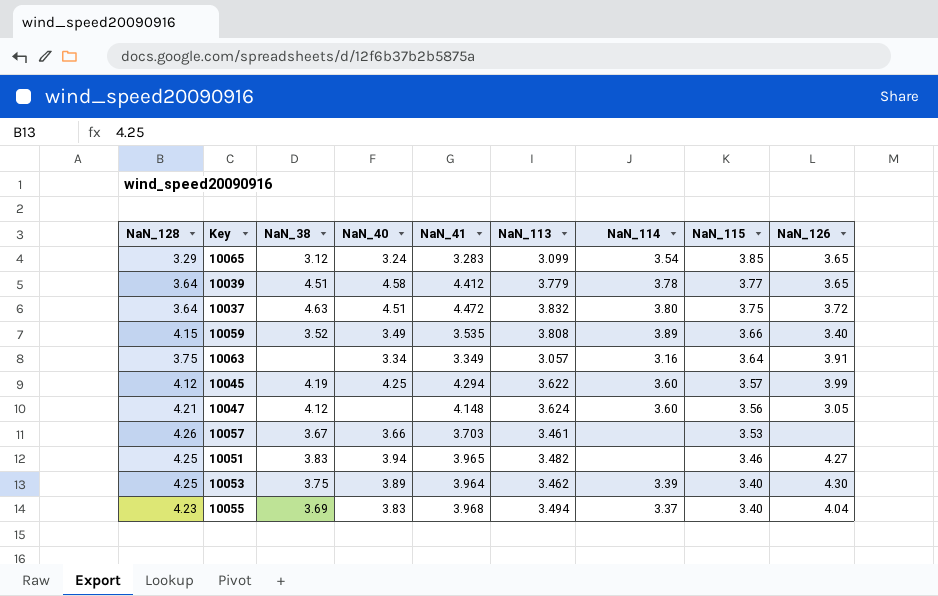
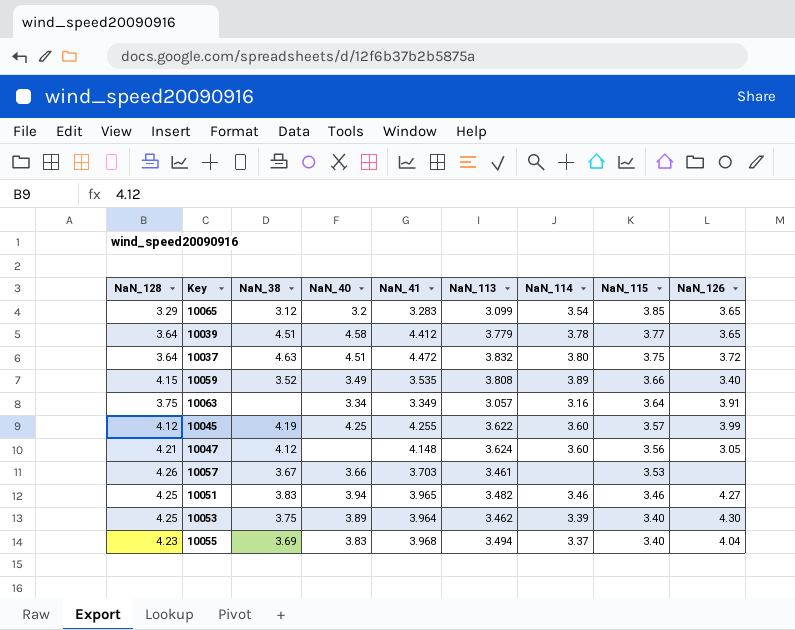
10065 | NaN_40: 3.24 -> 3.2
10045 | NaN_41: 4.294 -> 4.255
10051 | NaN_114: none -> 3.46

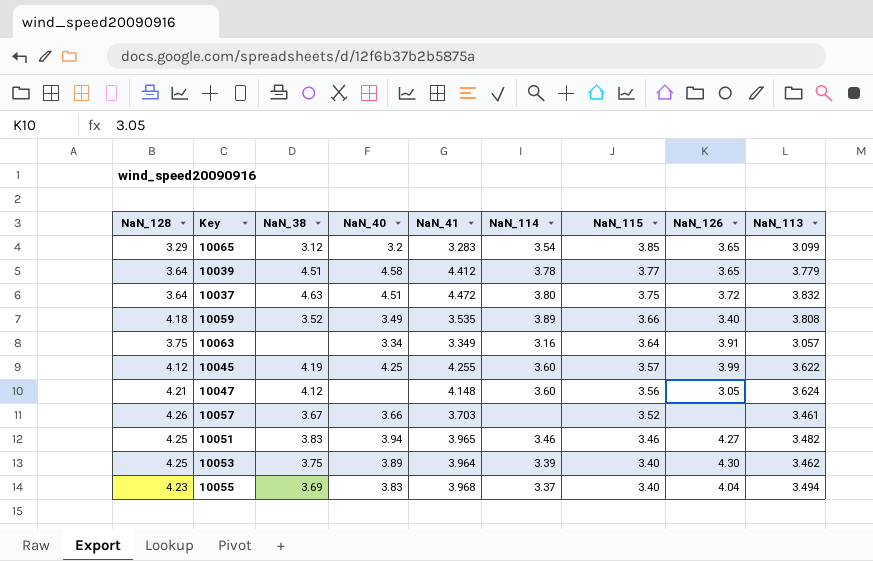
column NaN_113 | position: 6 -> 9
10059 | NaN_128: 4.15 -> 4.18
10057 | NaN_115: 3.53 -> 3.52

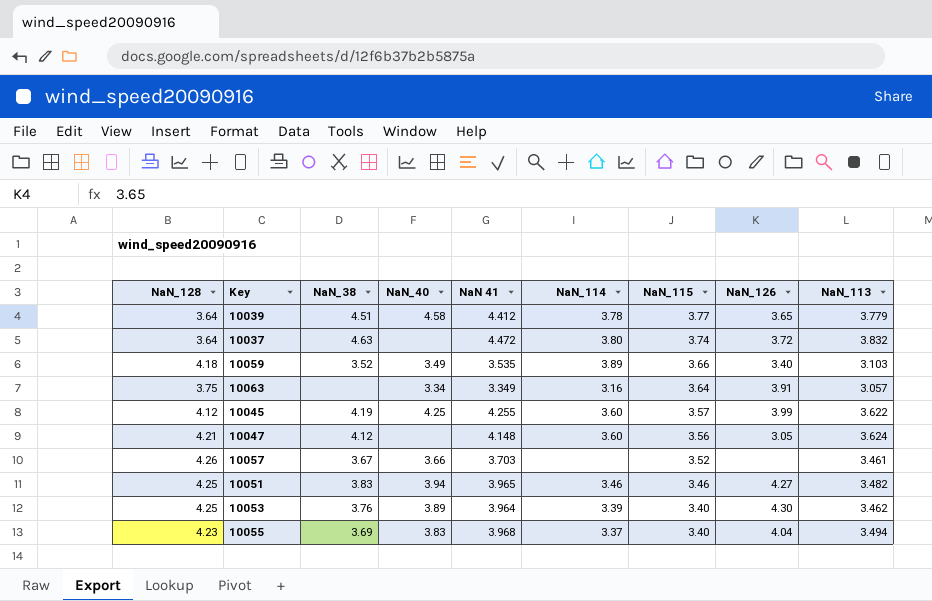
column name: NaN_41 -> NaN 41
row 10065: 3.29 | 3.12 | 3.2 | 3.283 | 3.54 | 3.85 | 3.65 | 3.099 -> none
10037 | NaN_40: 4.51 -> none
10037 | NaN_115: 3.75 -> 3.74
10059 | NaN_113: 3.808 -> 3.103
10053 | NaN_38: 3.75 -> 3.76

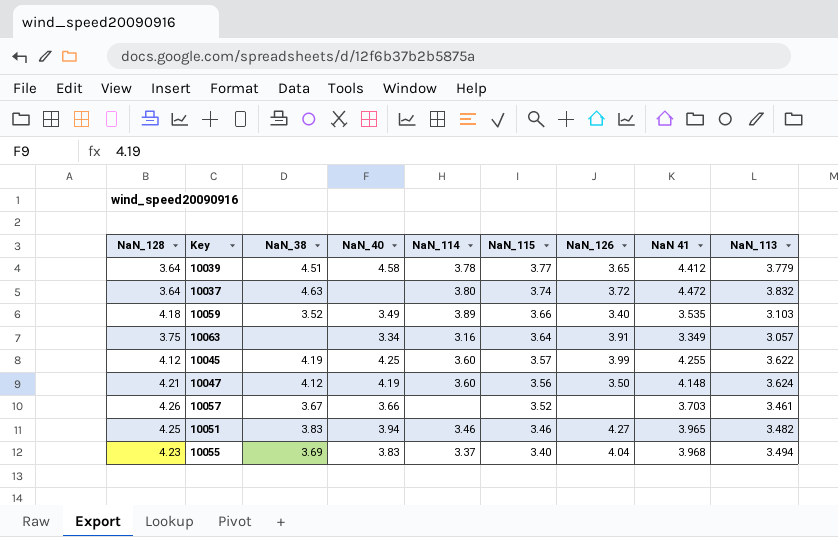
column NaN 41 | position: 5 -> 8
row 10053: 4.25 | 3.76 | 3.89 | 3.964 | 3.39 | 3.40 | 4.30 | 3.462 -> none
10047 | NaN_40: none -> 4.19
10047 | NaN_126: 3.05 -> 3.50

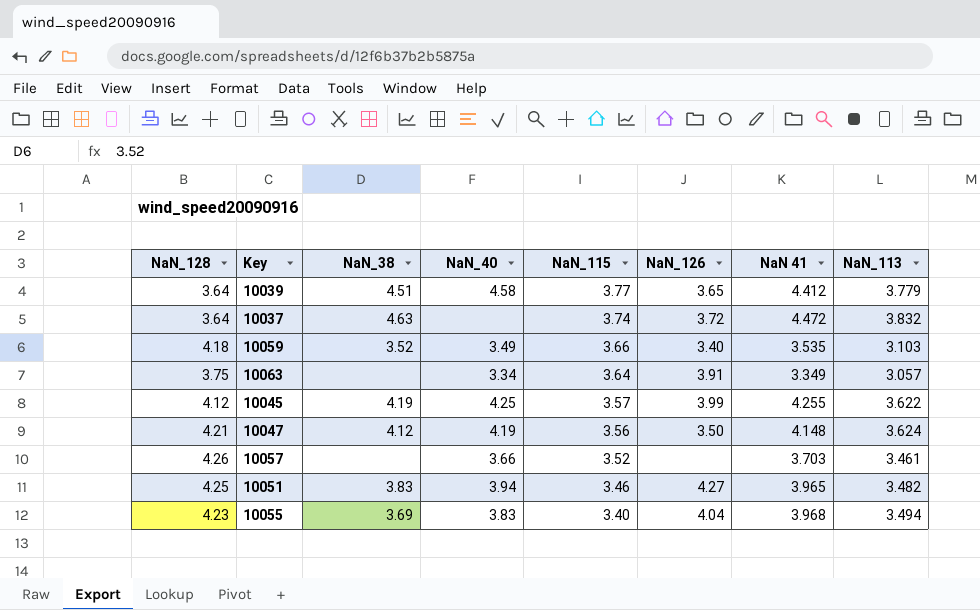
column NaN_114 | position: 5 -> none
10057 | NaN_38: 3.67 -> none

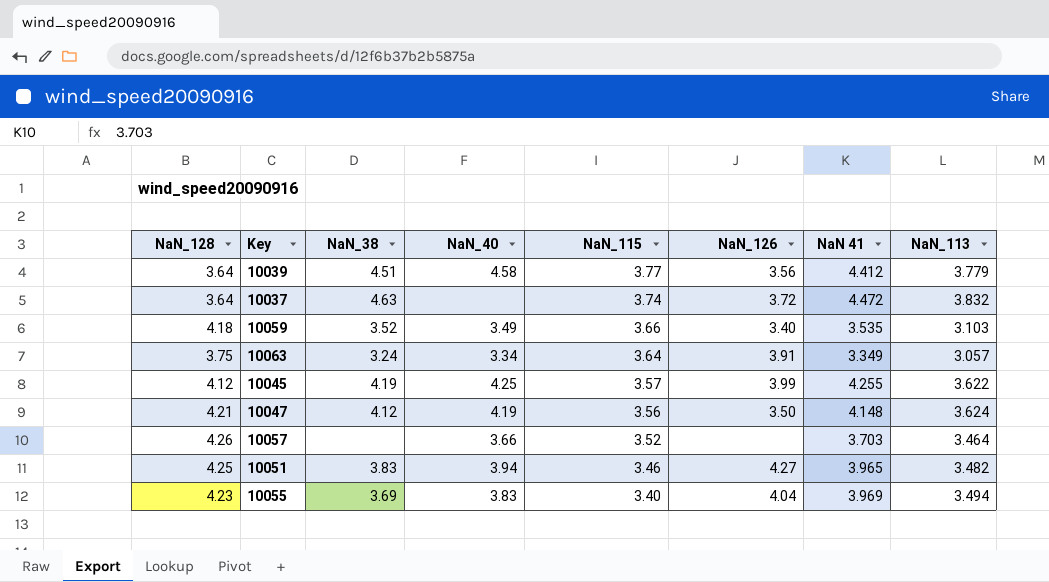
10039 | NaN_126: 3.65 -> 3.56
10063 | NaN_38: none -> 3.24
10057 | NaN_113: 3.461 -> 3.464
10055 | NaN 41: 3.968 -> 3.969

